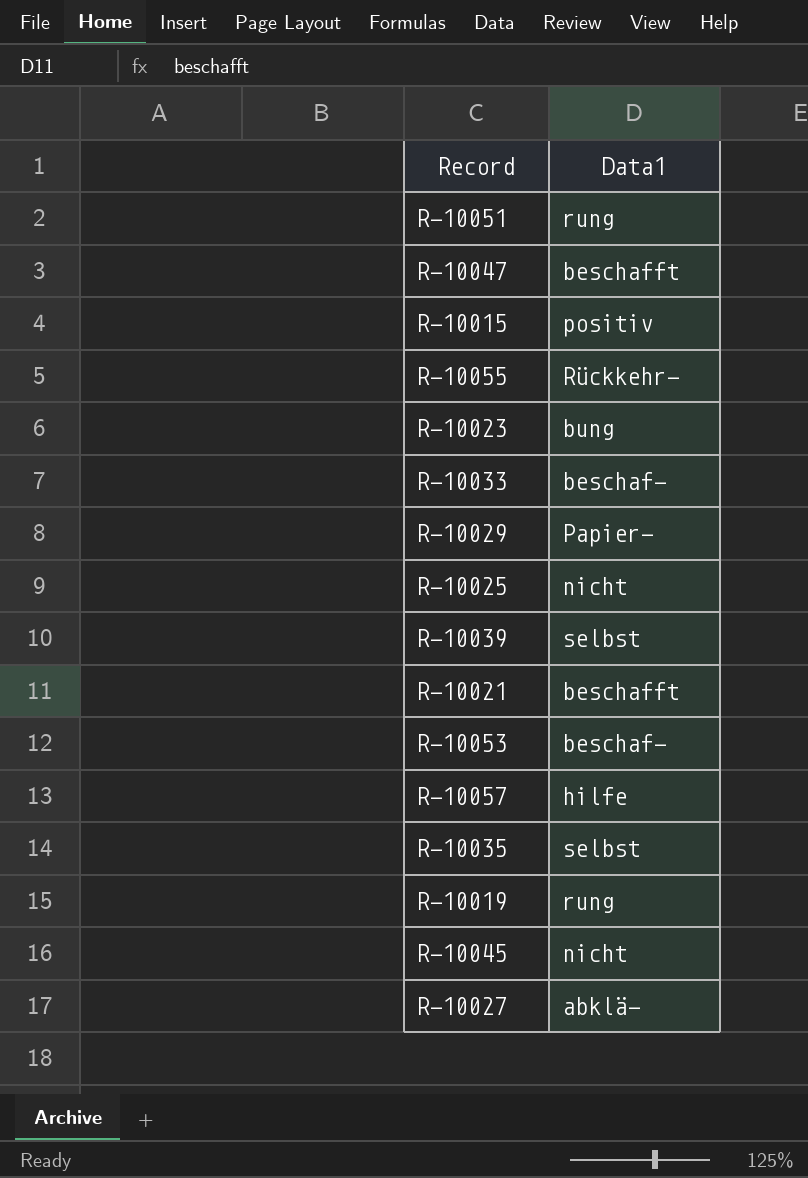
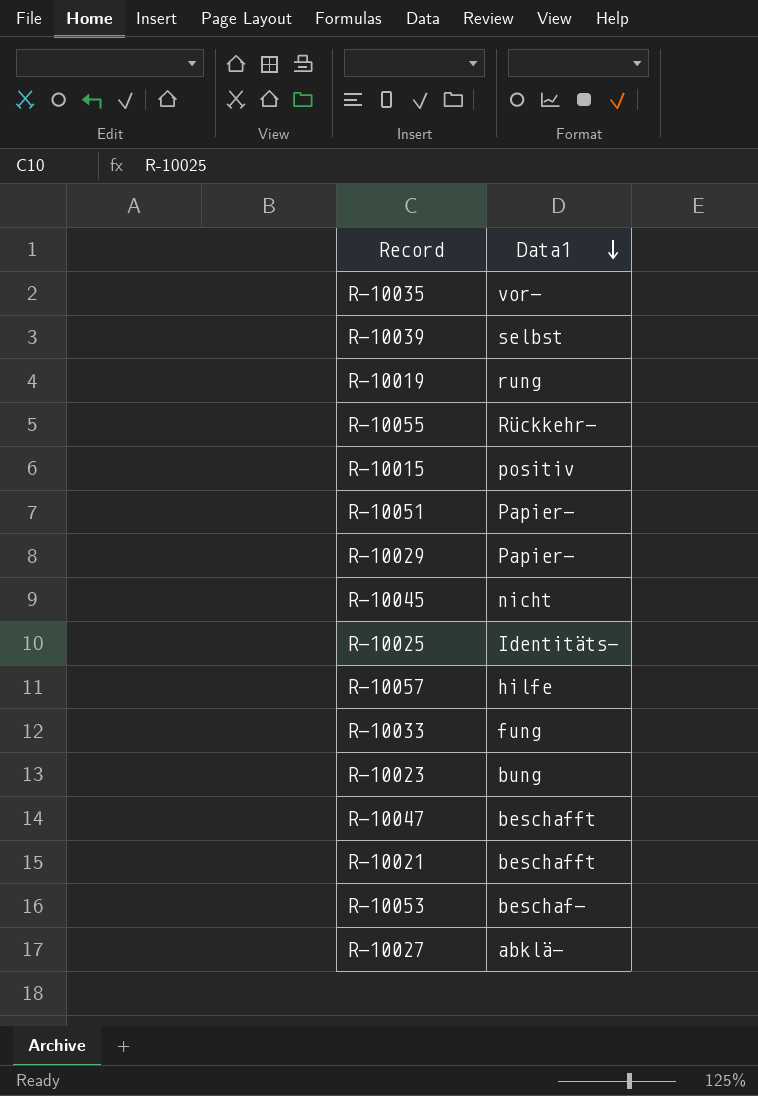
row order: none -> Data1 descending
R-10035 | Data1: selbst -> vor-
R-10051 | Data1: rung -> Papier-
R-10025 | Data1: nicht -> Identitäts-
R-10033 | Data1: beschaf- -> fung

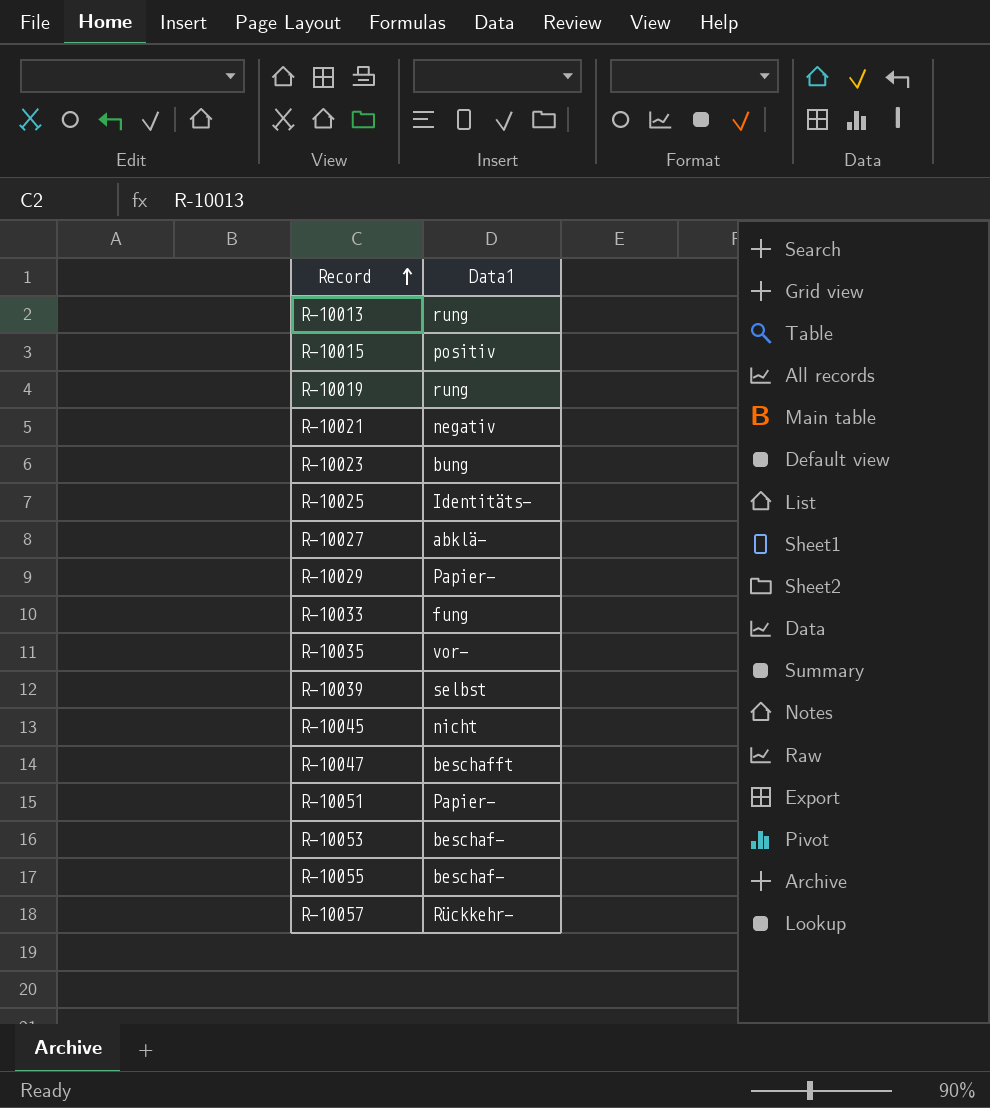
row order: Data1 descending -> Record ascending
row R-10013: none -> rung
R-10021 | Data1: beschafft -> negativ
R-10055 | Data1: Rückkehr- -> beschaf-
R-10057 | Data1: hilfe -> Rückkehr-

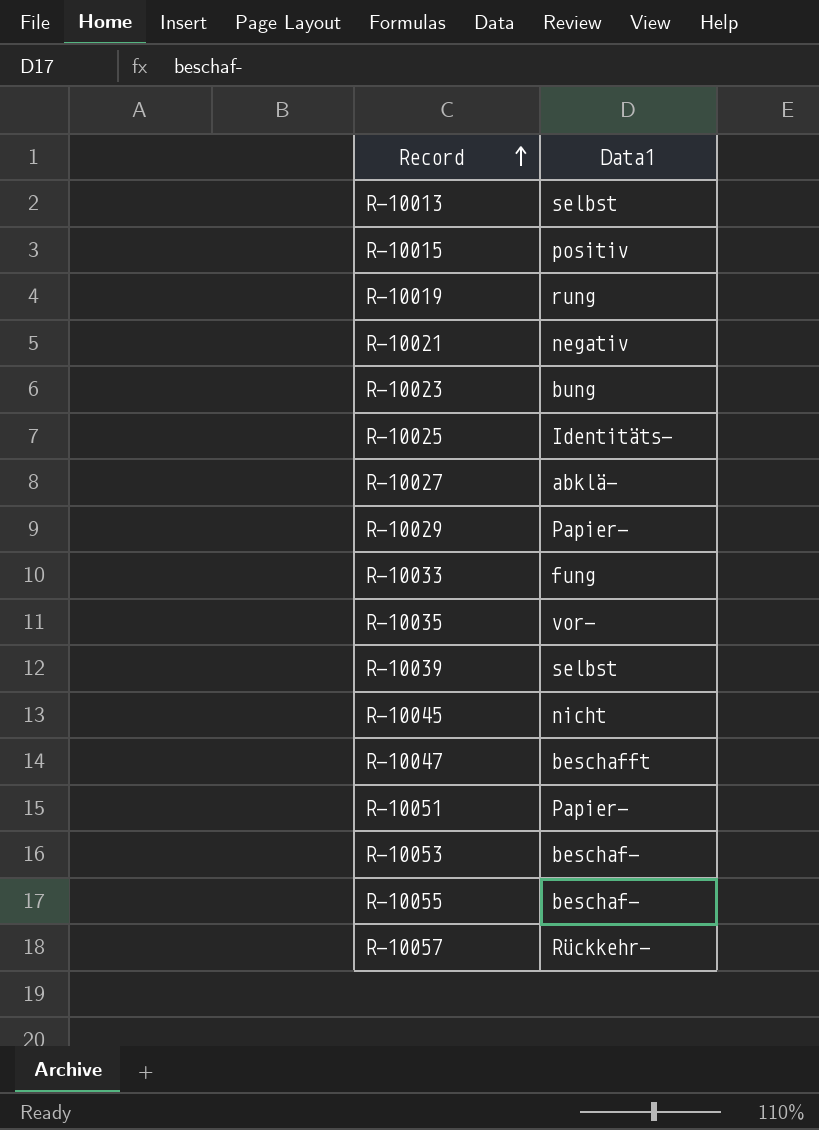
R-10013 | Data1: rung -> selbst

